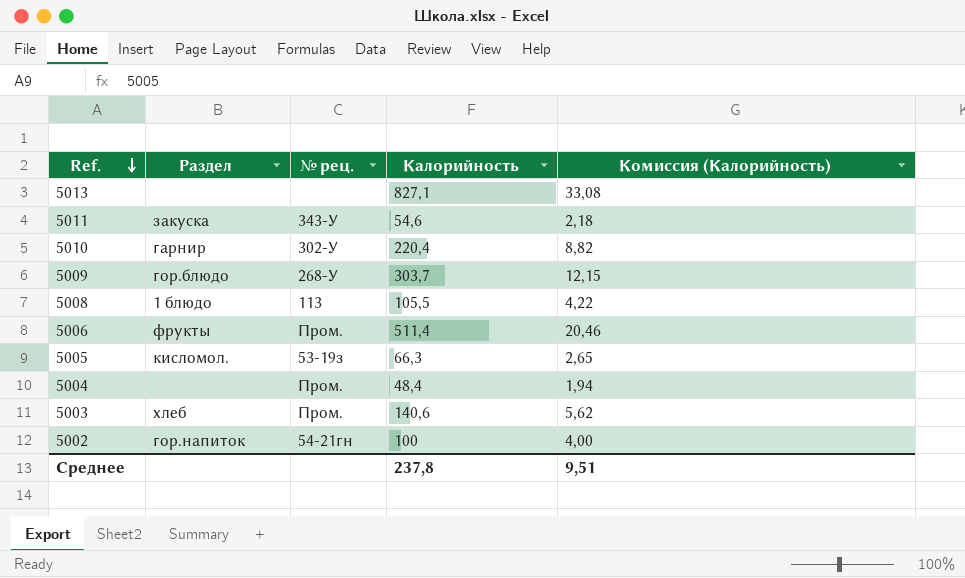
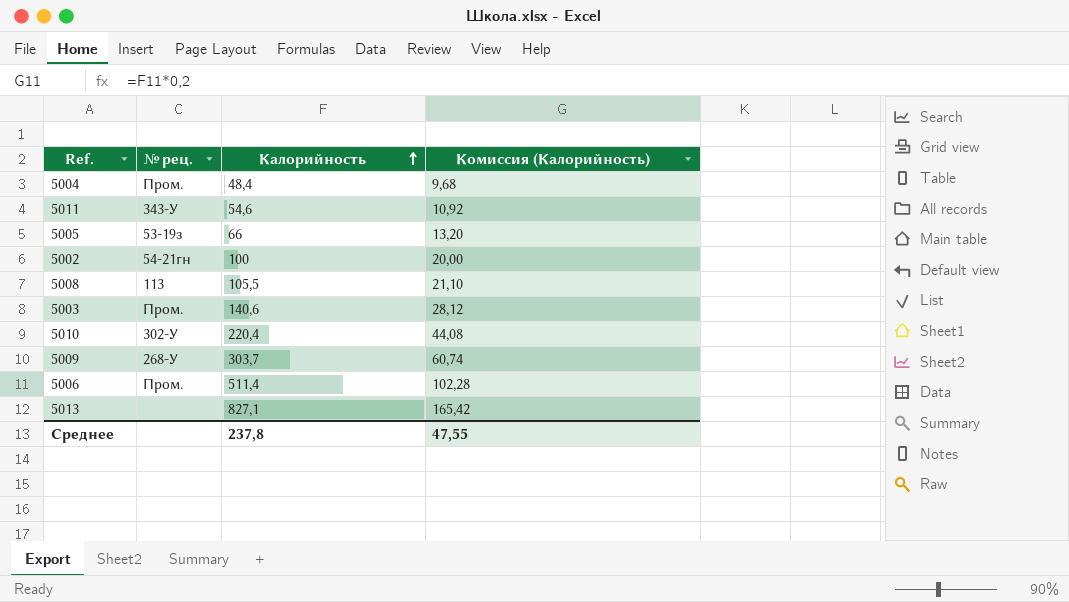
row order: Ref. descending -> Калорийность ascending
column Раздел | position: 2 -> none
column Комиссия (Калорийность) | formula: [Калорийность] * 0,04 -> [Калорийность] * 0,2
5005 | Калорийность: 66,3 -> 66
Среднее | Комиссия (Калорийность): 9,51 -> 47,55

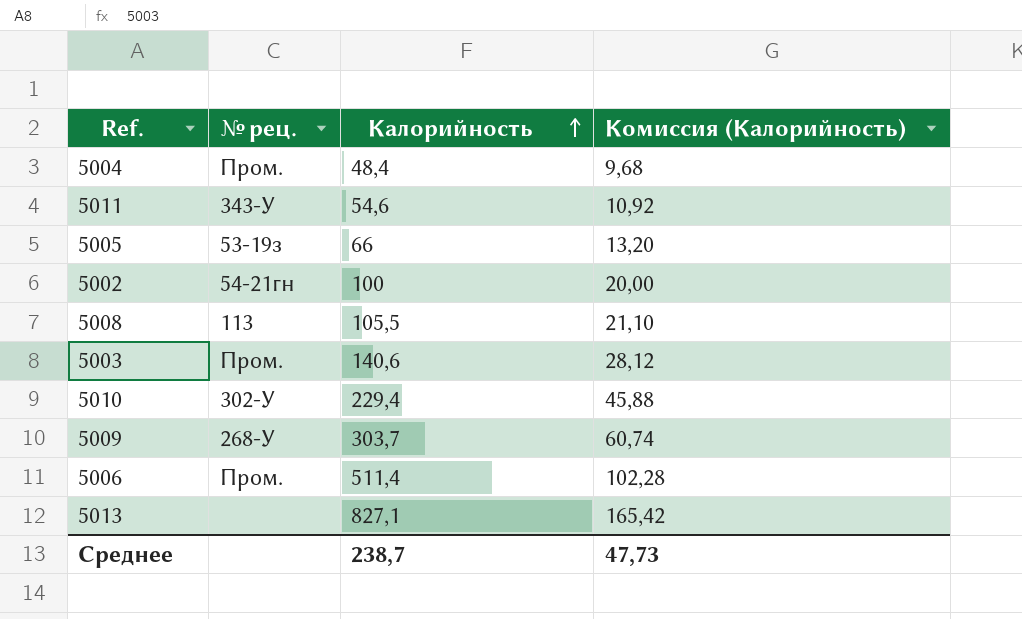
5010 | Калорийность: 220,4 -> 229,4
5010 | Комиссия (Калорийность): 44,08 -> 45,88
Среднее | Калорийность: 237,8 -> 238,7
Среднее | Комиссия (Калорийность): 47,55 -> 47,73

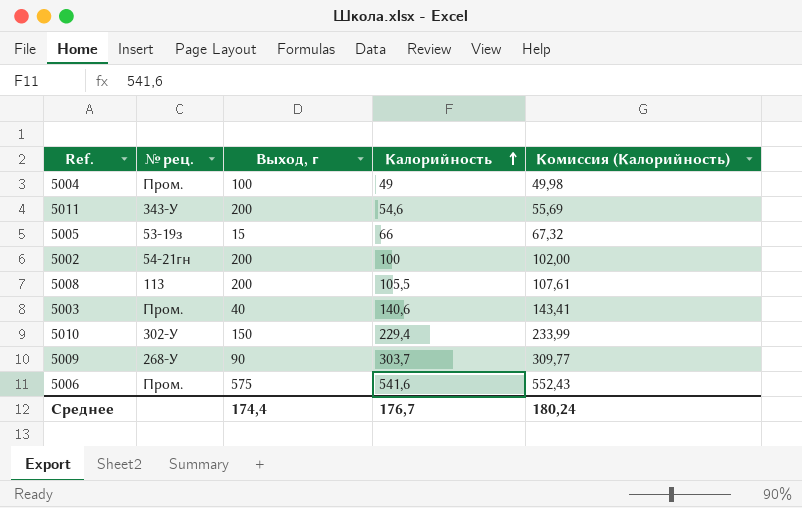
column Выход, г | position: none -> 3
column Комиссия (Калорийность) | formula: [Калорийность] * 0,2 -> [Калорийность] * 1,02
row 5013: none | 827,1 | 165,42 -> none
5004 | Калорийность: 48,4 -> 49
5006 | Калорийность: 511,4 -> 541,6
Среднее | Калорийность: 238,7 -> 176,7
Среднее | Комиссия (Калорийность): 47,73 -> 180,24

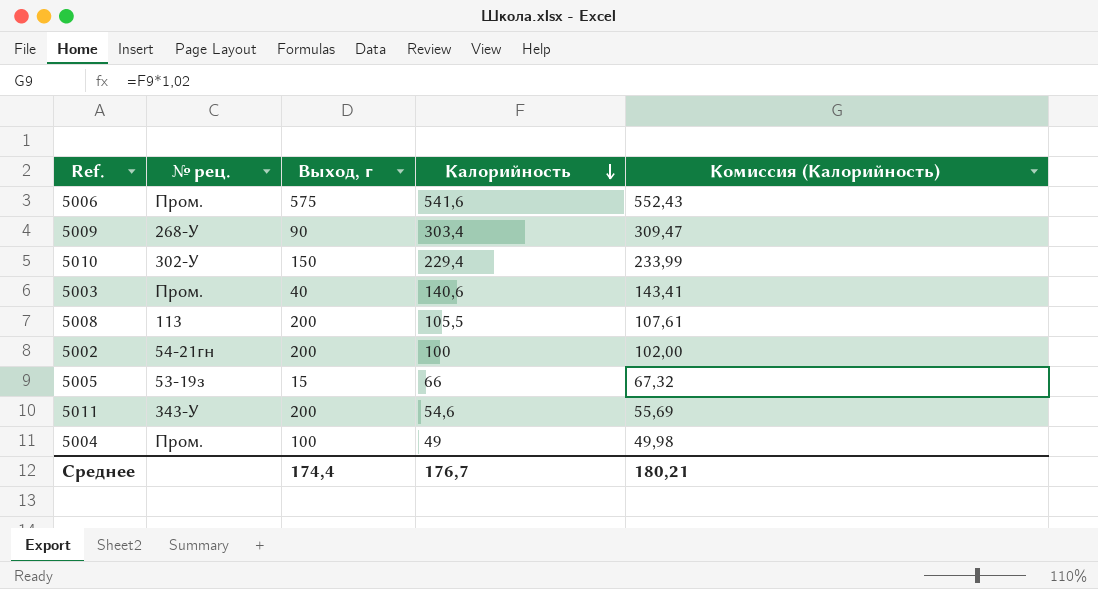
row order: Калорийность ascending -> Калорийность descending
5009 | Калорийность: 303,7 -> 303,4
5009 | Комиссия (Калорийность): 309,77 -> 309,47
Среднее | Комиссия (Калорийность): 180,24 -> 180,21

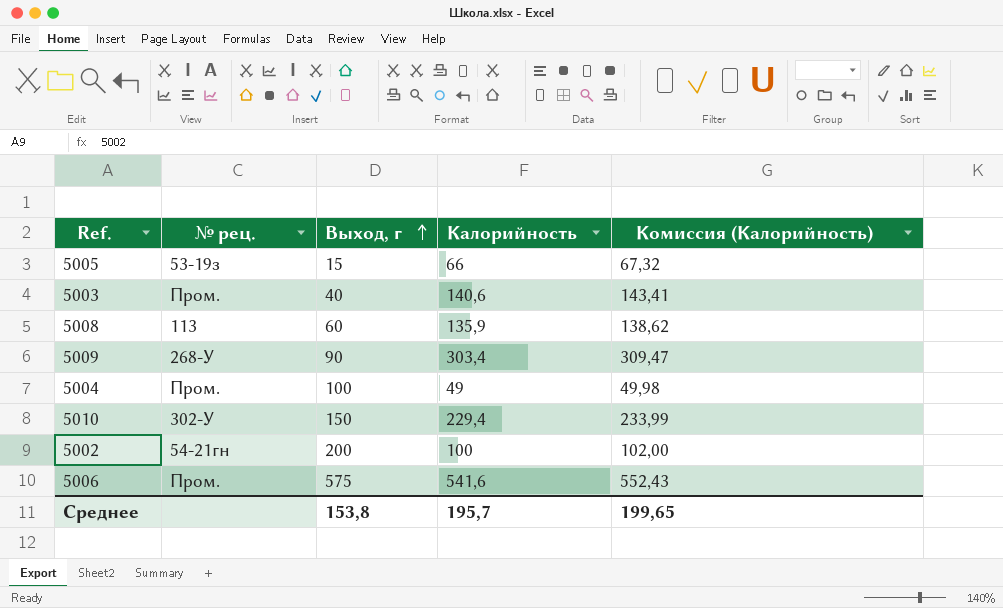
row order: Калорийность descending -> Выход, г ascending
row 5011: 343-У | 200 | 54,6 | 55,69 -> none
5008 | Выход, г: 200 -> 60
5008 | Калорийность: 105,5 -> 135,9
5008 | Комиссия (Калорийность): 107,61 -> 138,62
Среднее | Выход, г: 174,4 -> 153,8
Среднее | Калорийность: 176,7 -> 195,7
Среднее | Комиссия (Калорийность): 180,21 -> 199,65

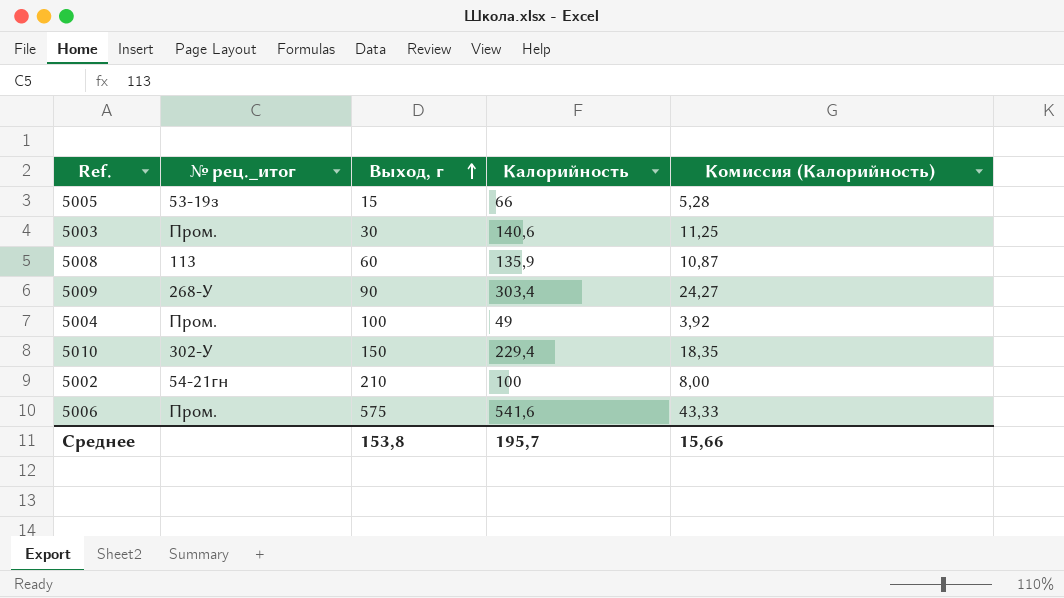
column name: № рец. -> № рец._итог
column Комиссия (Калорийность) | formula: [Калорийность] * 1,02 -> [Калорийность] * 0,08
5003 | Выход, г: 40 -> 30
5002 | Выход, г: 200 -> 210
Среднее | Комиссия (Калорийность): 199,65 -> 15,66

